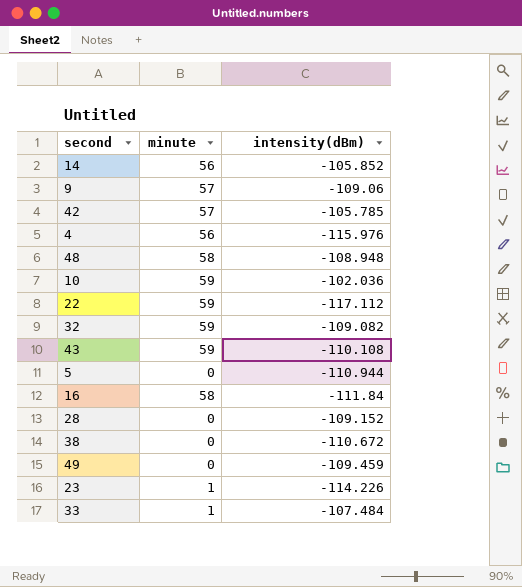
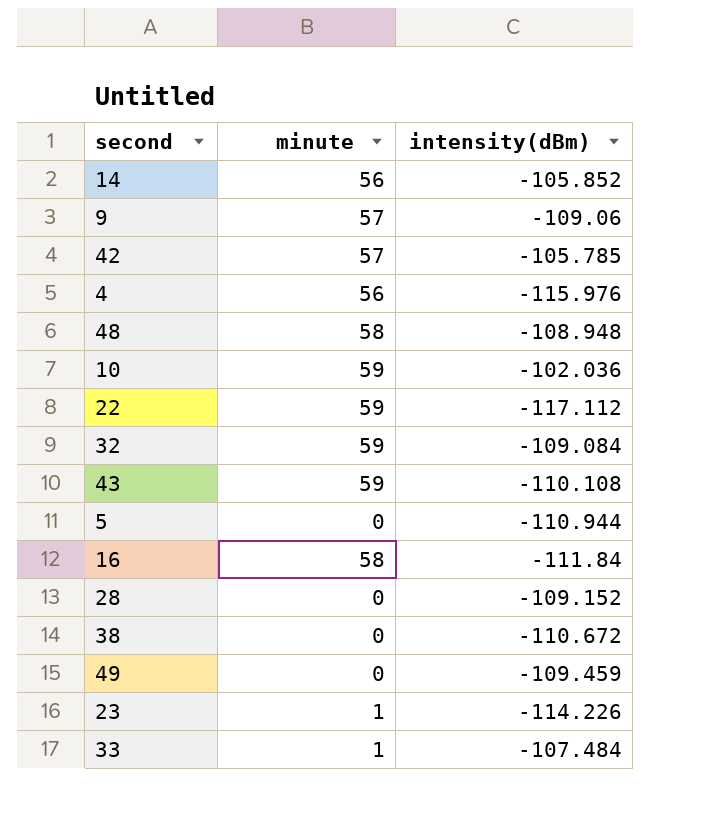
32 | intensity(dBm): -109.082 -> -109.084

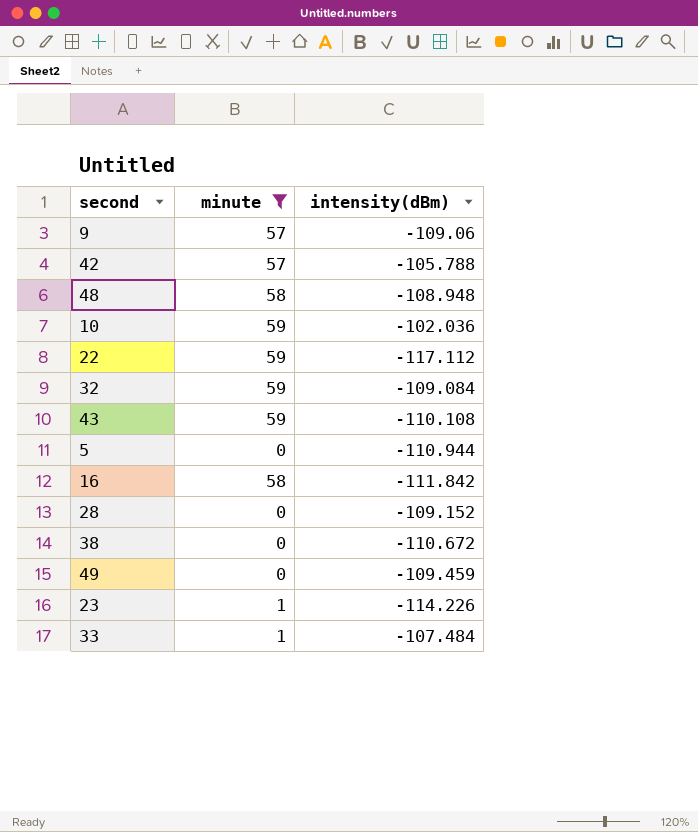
filter: none -> minute != 56
42 | intensity(dBm): -105.785 -> -105.788
16 | intensity(dBm): -111.84 -> -111.842

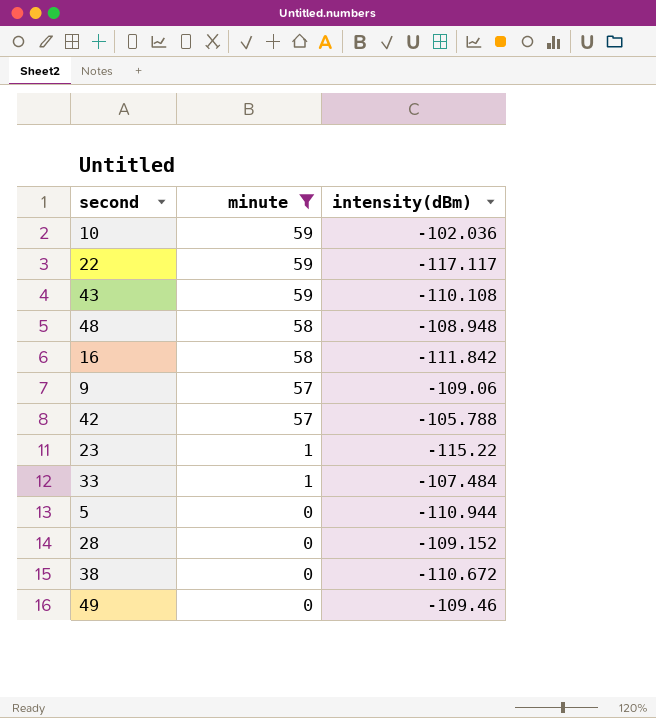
row order: none -> minute descending
row 32: 59 | -109.084 -> none
22 | intensity(dBm): -117.112 -> -117.117
23 | intensity(dBm): -114.226 -> -115.22
49 | intensity(dBm): -109.459 -> -109.46

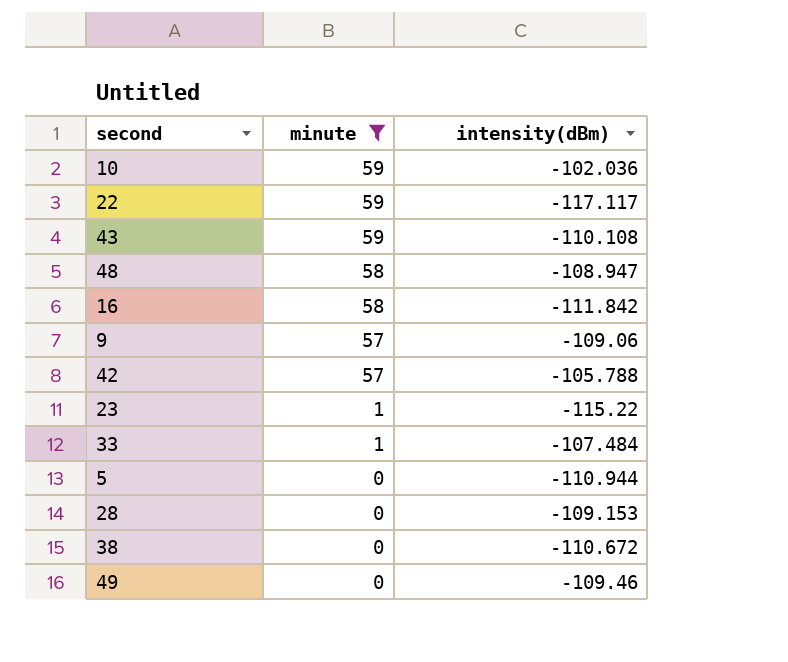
48 | intensity(dBm): -108.948 -> -108.947
28 | intensity(dBm): -109.152 -> -109.153

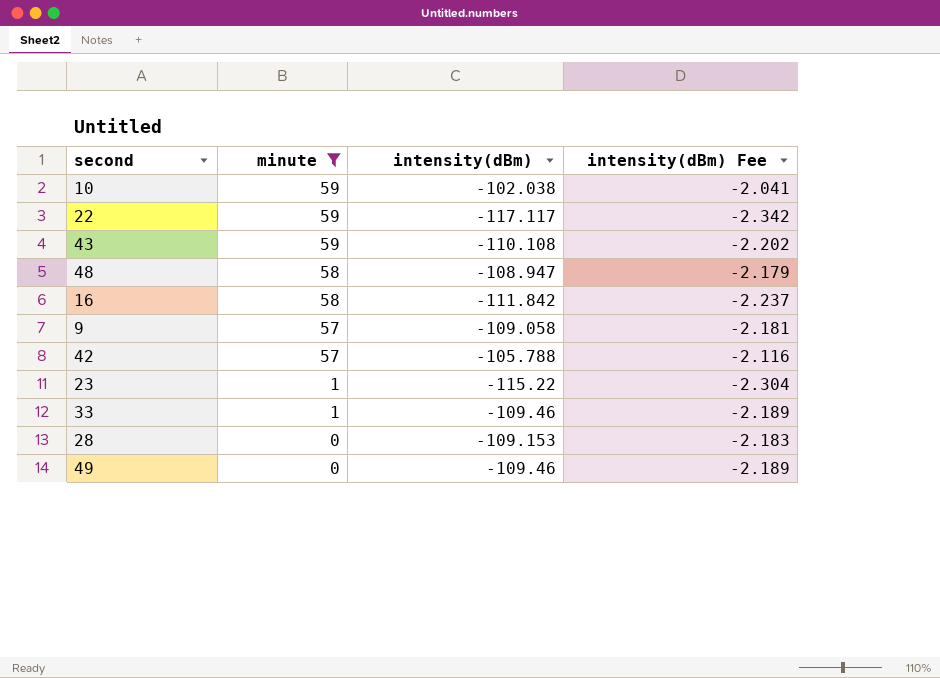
column intensity(dBm) Fee | formula: none -> [intensity(dBm)] * 0.02
row 5: 0 | -110.944 -> none
row 38: 0 | -110.672 -> none
10 | intensity(dBm): -102.036 -> -102.038
9 | intensity(dBm): -109.06 -> -109.058
33 | intensity(dBm): -107.484 -> -109.46

